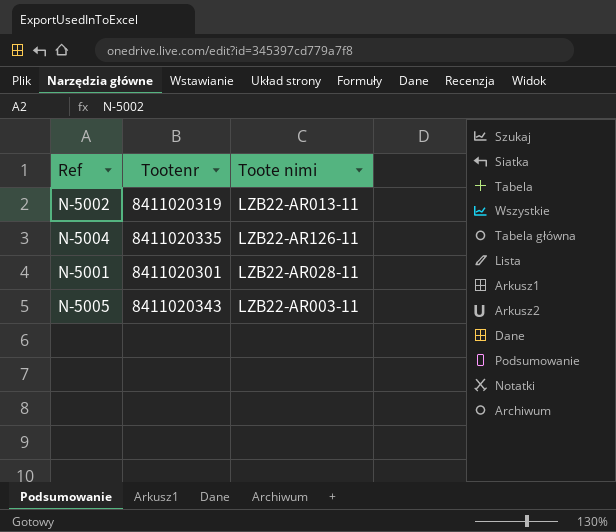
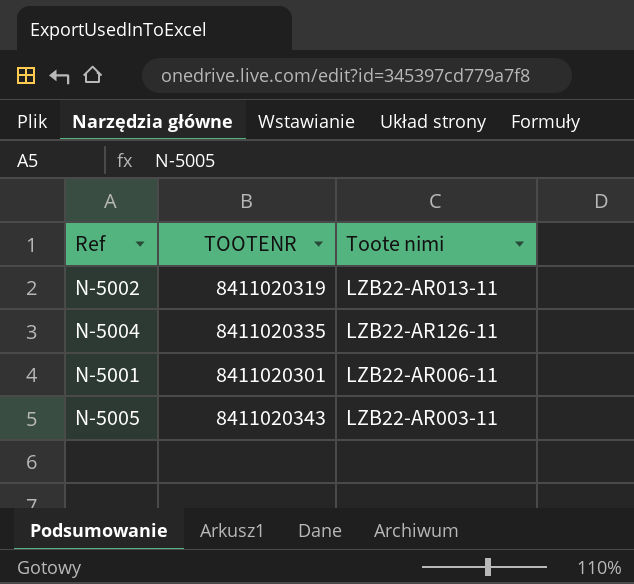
column name: Tootenr -> TOOTENR
N-5001 | Toote nimi: LZB22-AR028-11 -> LZB22-AR006-11

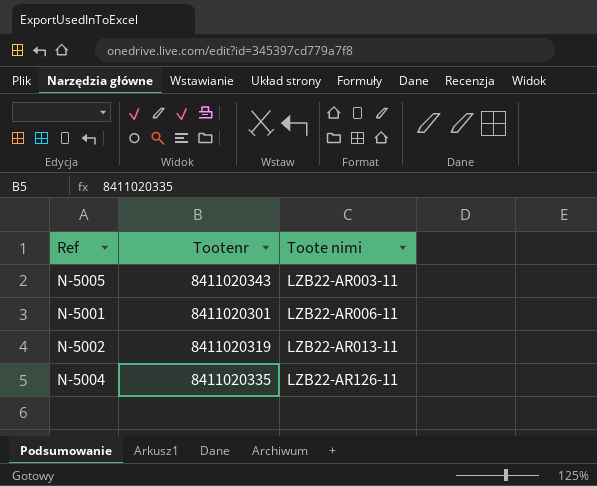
row order: none -> Toote nimi ascending
column name: TOOTENR -> Tootenr

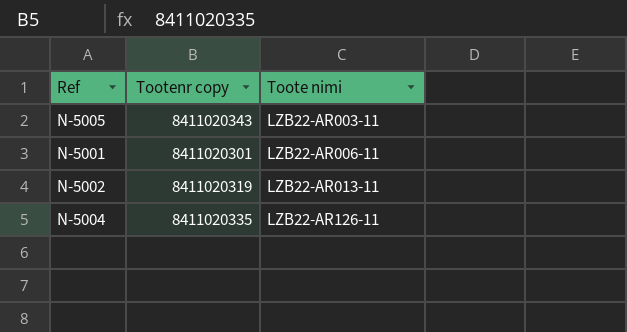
column name: Tootenr -> Tootenr copy

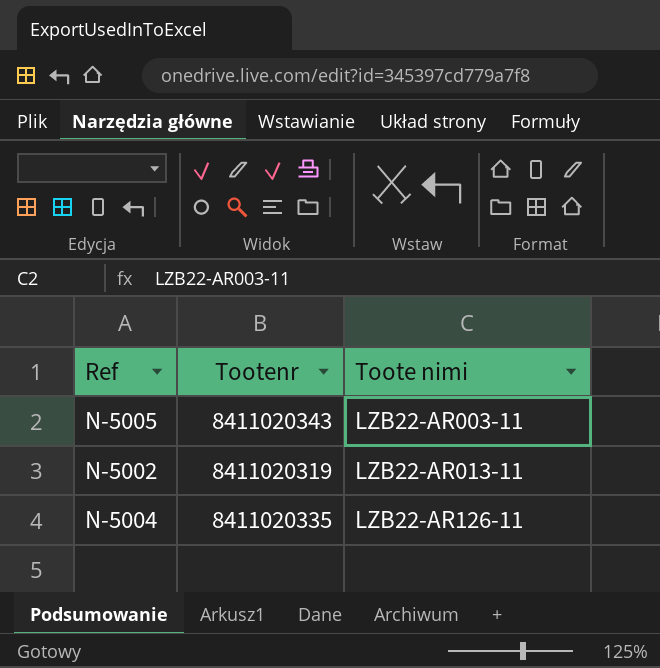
column name: Tootenr copy -> Tootenr
row N-5001: 8411020301 | LZB22-AR006-11 -> none

